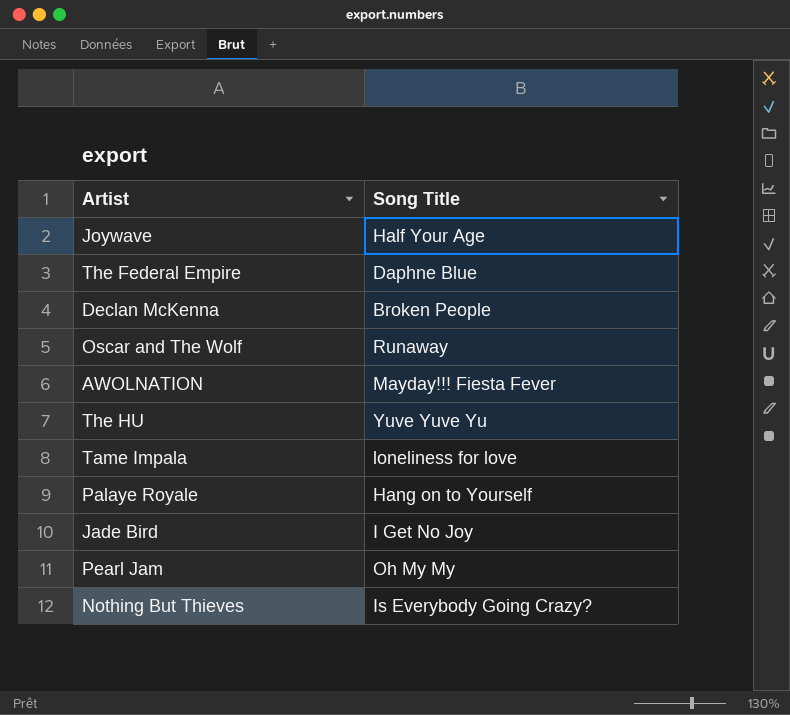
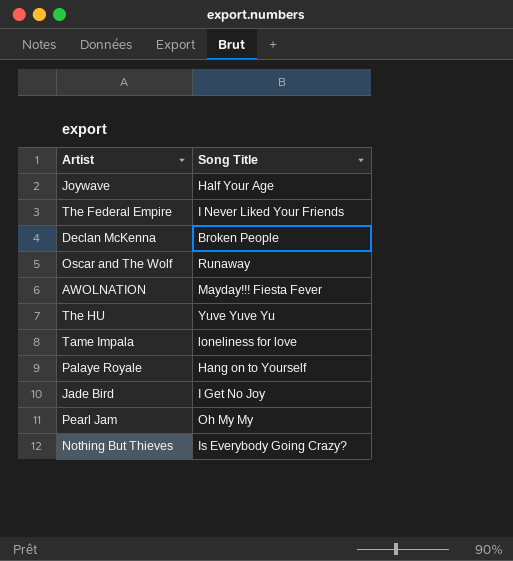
The Federal Empire | Song Title: Daphne Blue -> I Never Liked Your Friends

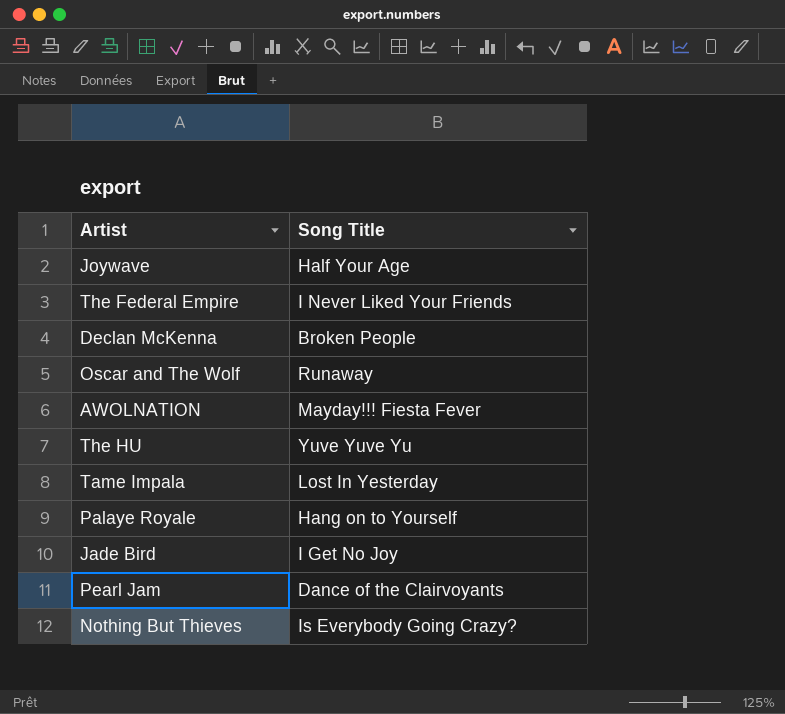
Tame Impala | Song Title: loneliness for love -> Lost In Yesterday
Pearl Jam | Song Title: Oh My My -> Dance of the Clairvoyants

